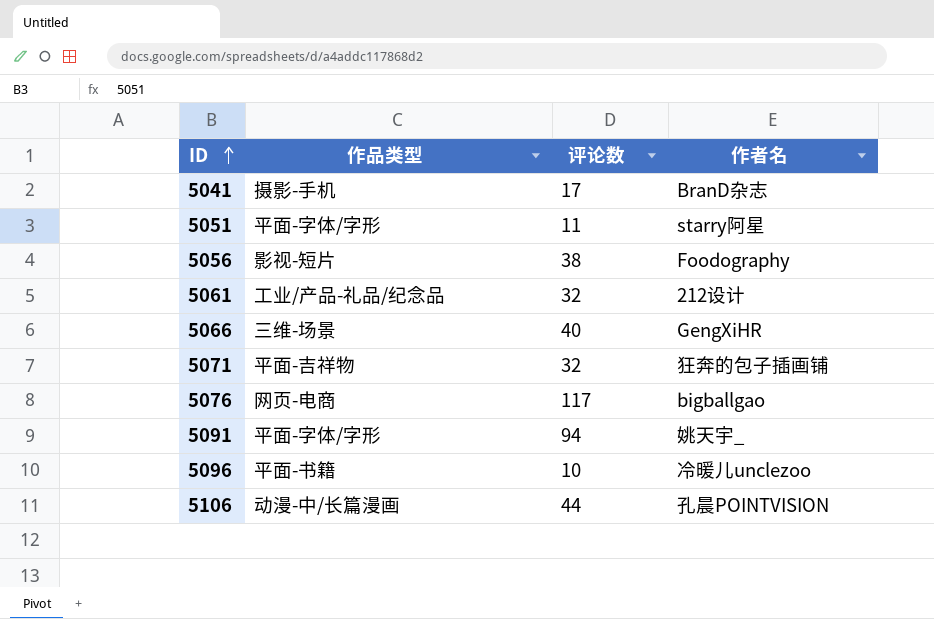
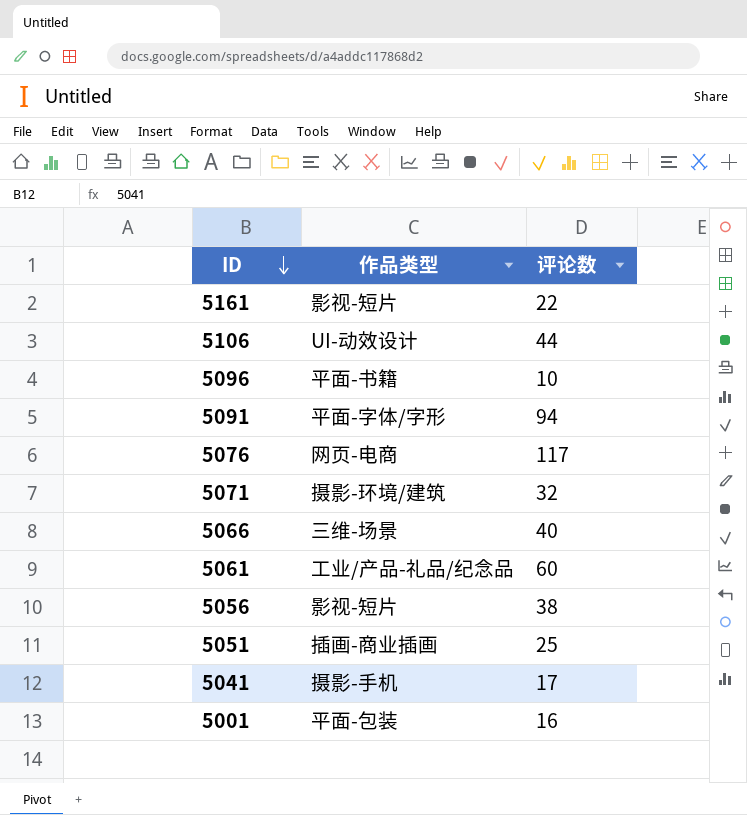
row order: ID ascending -> ID descending
column 作者名 | position: 4 -> none
row 5161: none -> 影视-短片 | 22
5106 | 作品类型: 动漫-中/长篇漫画 -> UI-动效设计
5071 | 作品类型: 平面-吉祥物 -> 摄影-环境/建筑
5061 | 评论数: 32 -> 60
5051 | 作品类型: 平面-字体/字形 -> 插画-商业插画
5051 | 评论数: 11 -> 25
row 5001: none -> 平面-包装 | 16

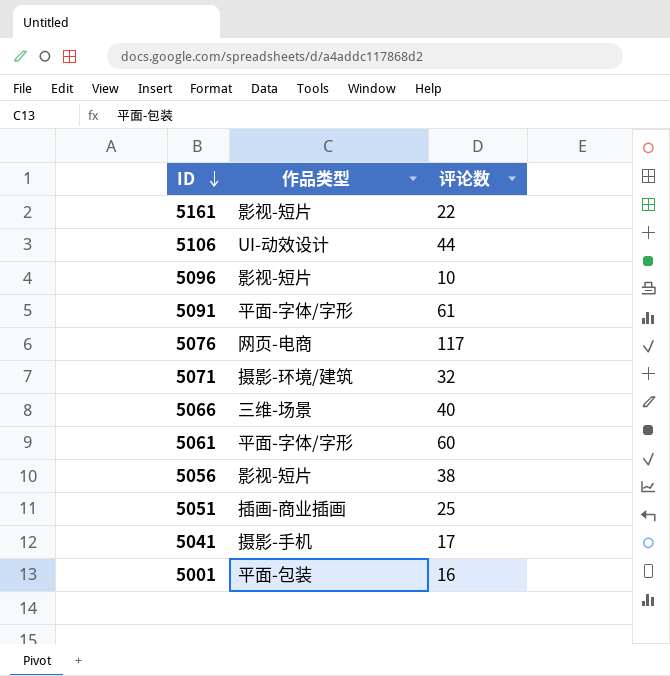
5096 | 作品类型: 平面-书籍 -> 影视-短片
5091 | 评论数: 94 -> 61
5061 | 作品类型: 工业/产品-礼品/纪念品 -> 平面-字体/字形

